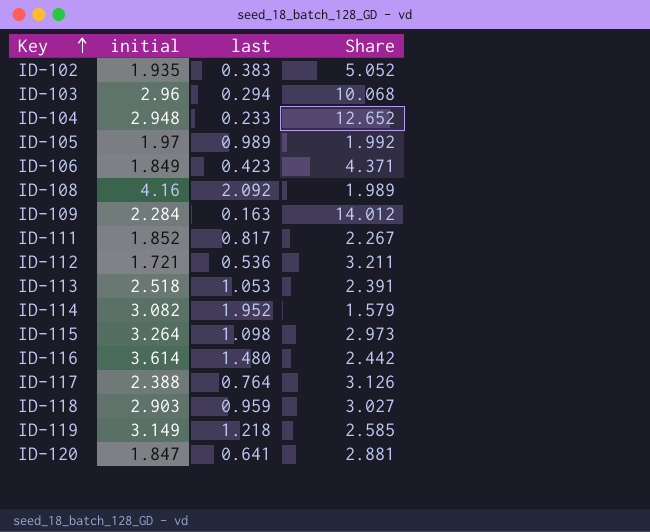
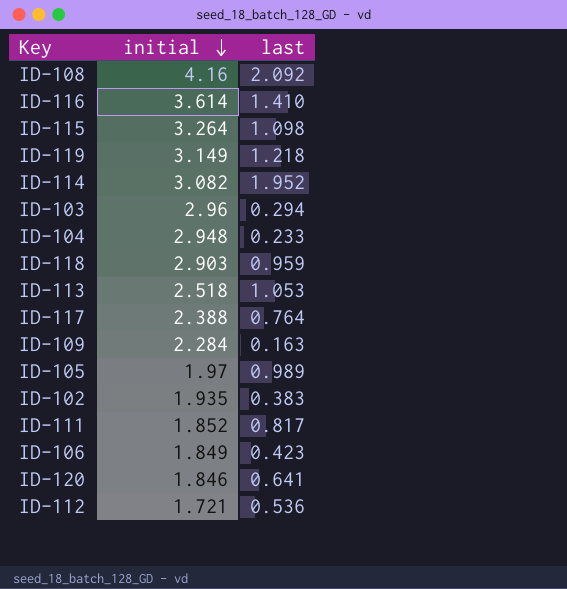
row order: Key ascending -> initial descending
column Share | formula: [initial] / [last] -> none
ID-116 | last: 1.480 -> 1.410
ID-120 | initial: 1.847 -> 1.846

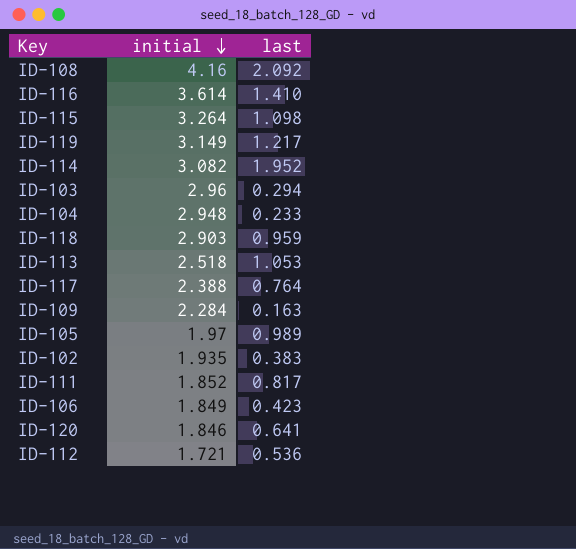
ID-119 | last: 1.218 -> 1.217

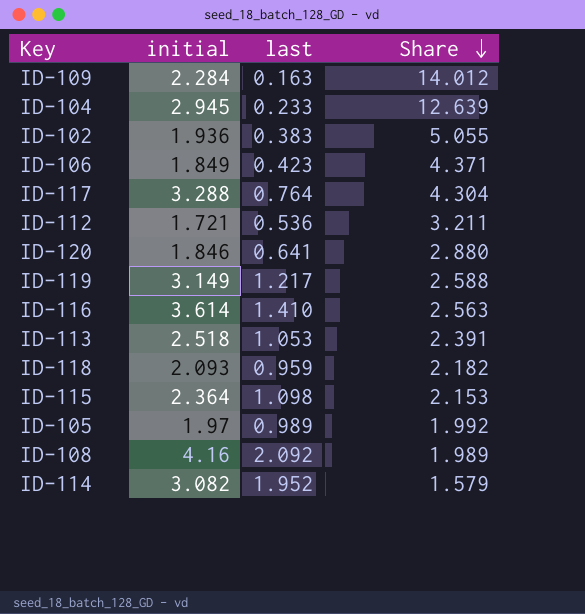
row order: initial descending -> Share descending
column Share | formula: none -> [initial] / [last]
row ID-103: 2.96 | 0.294 -> none
row ID-111: 1.852 | 0.817 -> none
ID-104 | initial: 2.948 -> 2.945
ID-102 | initial: 1.935 -> 1.936
ID-117 | initial: 2.388 -> 3.288
ID-118 | initial: 2.903 -> 2.093
ID-115 | initial: 3.264 -> 2.364

